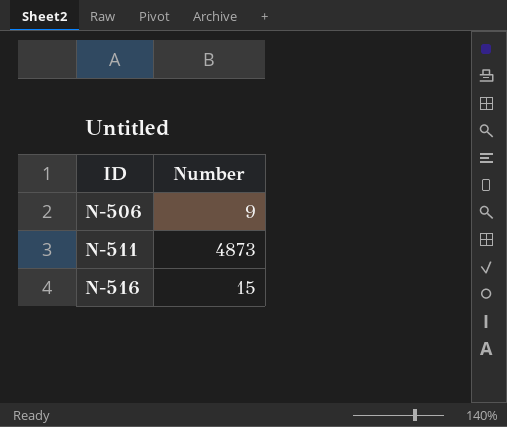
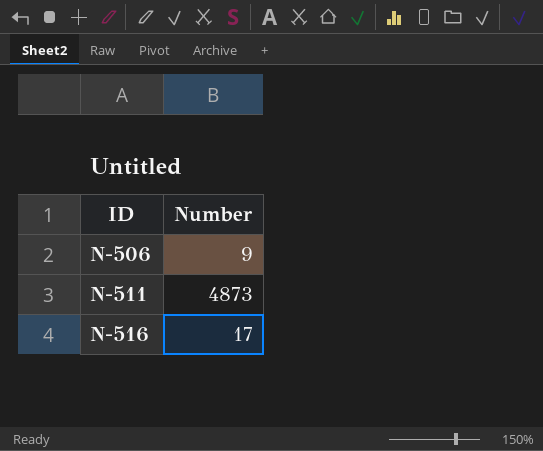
N-516 | Number: 15 -> 17

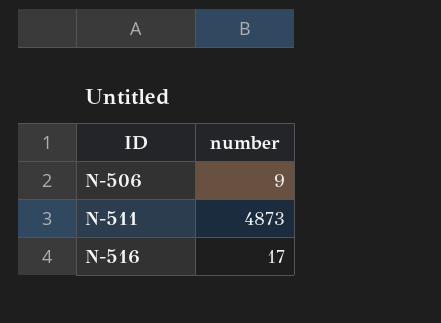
column name: Number -> number

